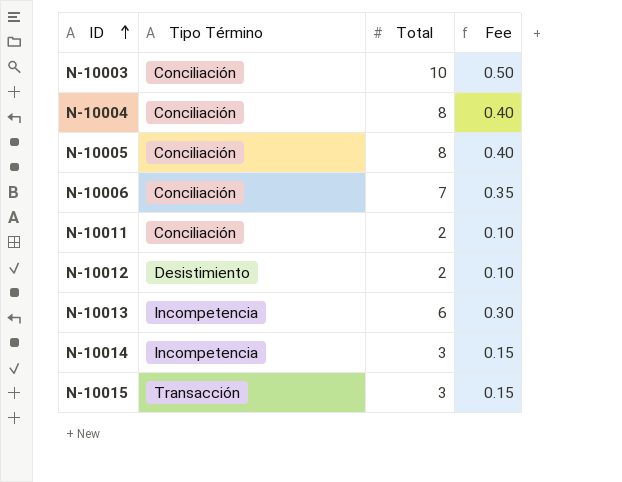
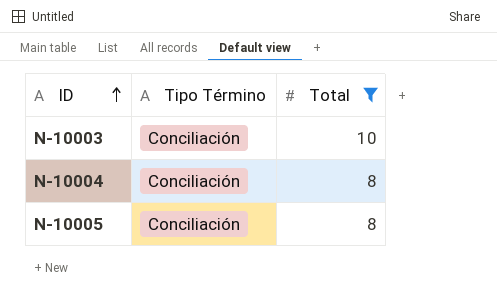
filter: none -> Total >= 8
column Fee | formula: [Total] * 0.05 -> none

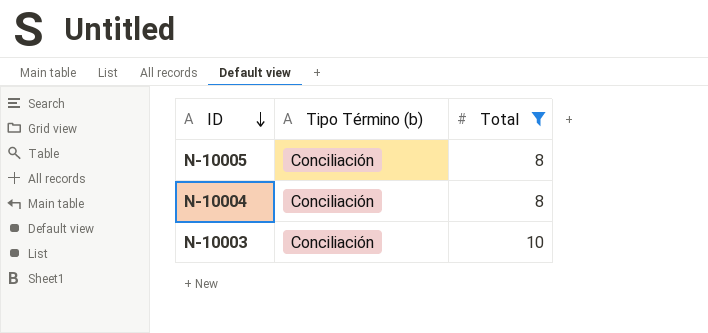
row order: ID ascending -> ID descending
column name: Tipo Término -> Tipo Término (b)

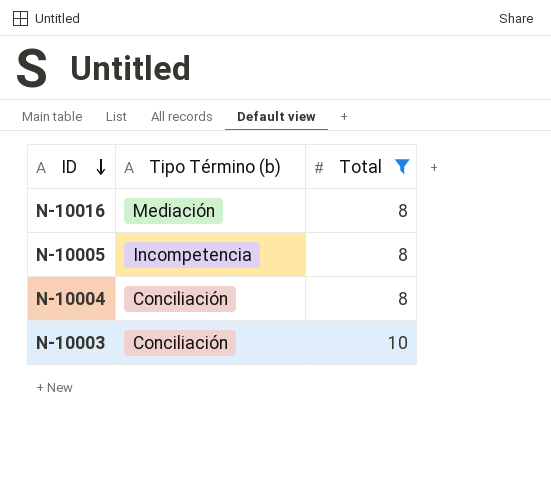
row N-10016: none -> Mediación | 8
N-10005 | Tipo Término (b): Conciliación -> Incompetencia

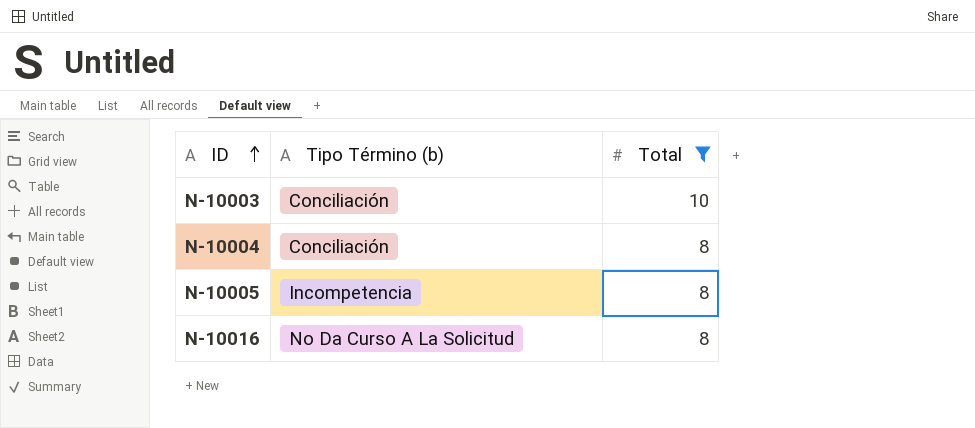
row order: ID descending -> ID ascending
N-10016 | Tipo Término (b): Mediación -> No Da Curso A La Solicitud

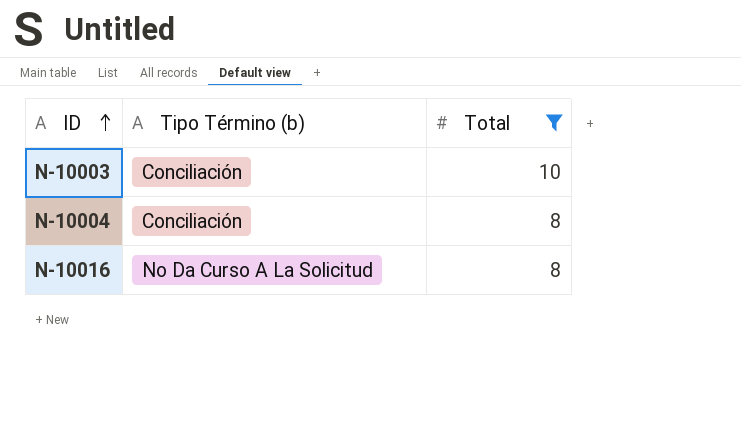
row N-10005: Incompetencia | 8 -> none

